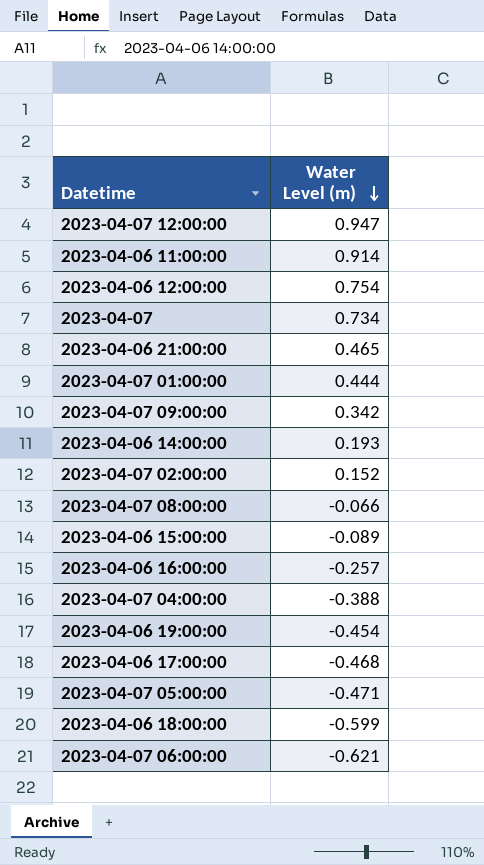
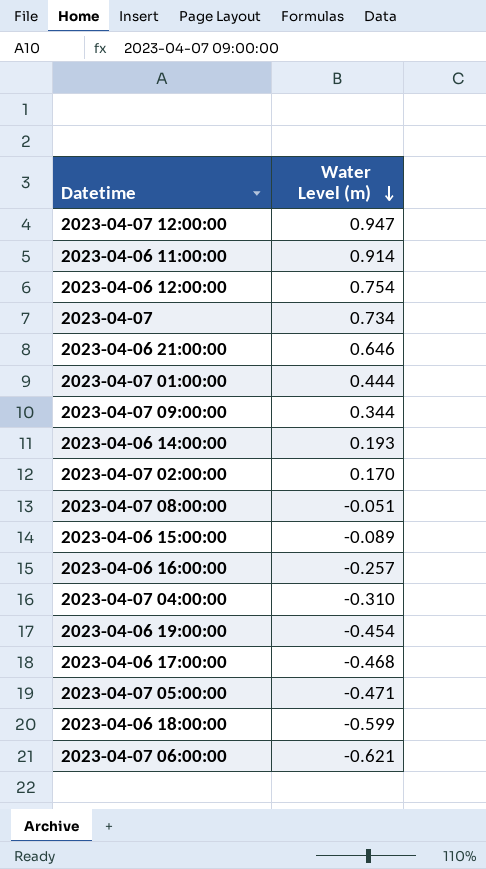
2023-04-06 21:00:00 | Water Level (m): 0.465 -> 0.646
2023-04-07 09:00:00 | Water Level (m): 0.342 -> 0.344
2023-04-07 02:00:00 | Water Level (m): 0.152 -> 0.170
2023-04-07 08:00:00 | Water Level (m): -0.066 -> -0.051
2023-04-07 04:00:00 | Water Level (m): -0.388 -> -0.310

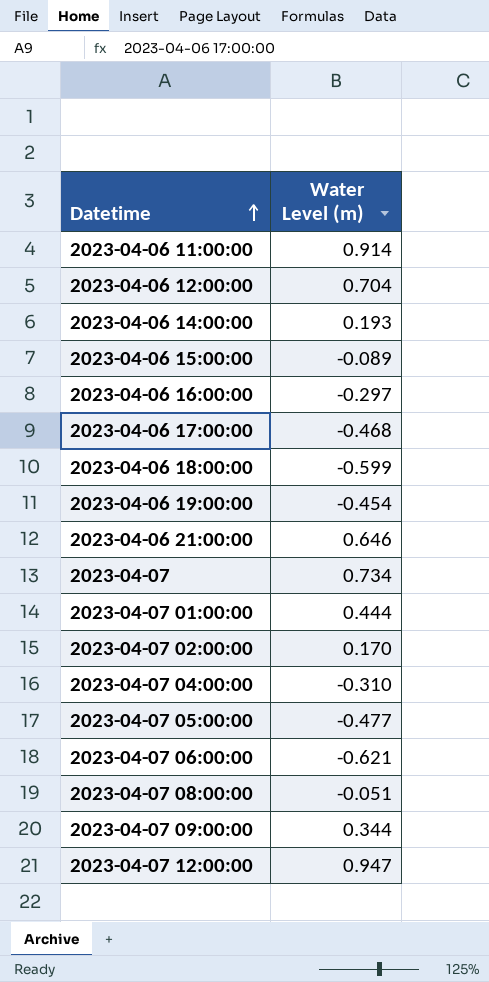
row order: Water Level (m) descending -> Datetime ascending
2023-04-06 12:00:00 | Water Level (m): 0.754 -> 0.704
2023-04-06 16:00:00 | Water Level (m): -0.257 -> -0.297
2023-04-07 05:00:00 | Water Level (m): -0.471 -> -0.477

